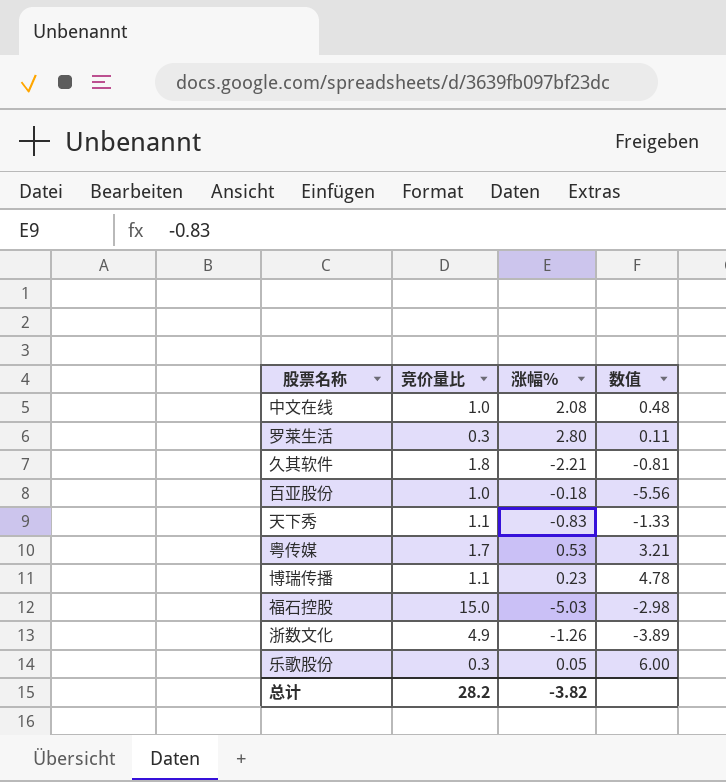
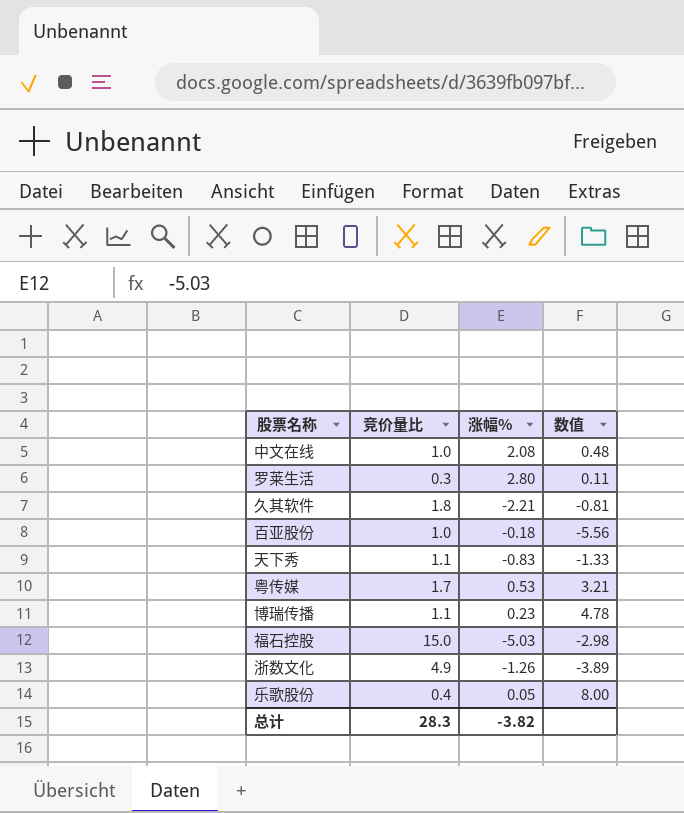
乐歌股份 | 竞价量比: 0.3 -> 0.4
乐歌股份 | 数值: 6.00 -> 8.00
总计 | 竞价量比: 28.2 -> 28.3

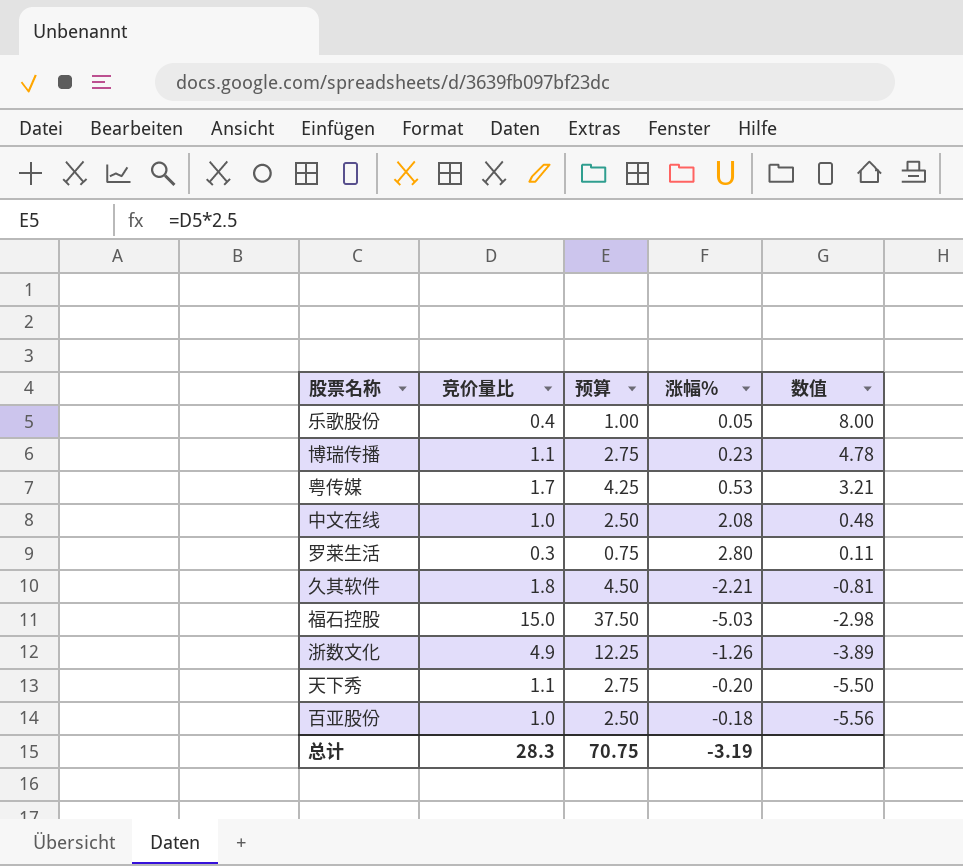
row order: none -> 数值 descending
column 预算 | formula: none -> [竞价量比] * 2.5
天下秀 | 涨幅%: -0.83 -> -0.20
天下秀 | 数值: -1.33 -> -5.50
总计 | 涨幅%: -3.82 -> -3.19

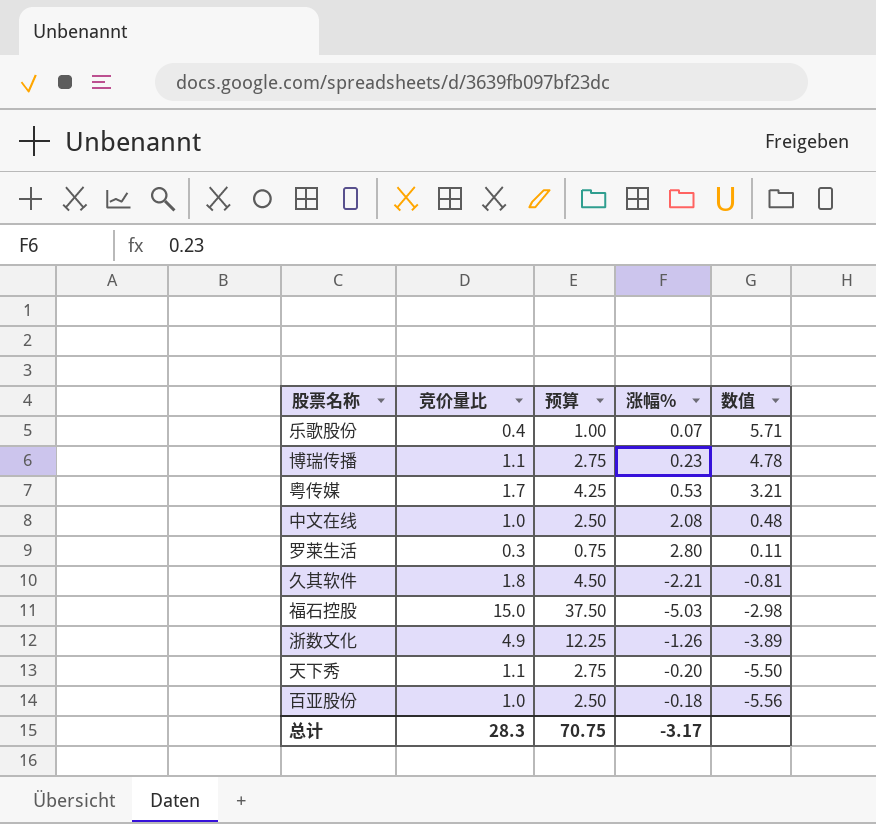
乐歌股份 | 涨幅%: 0.05 -> 0.07
乐歌股份 | 数值: 8.00 -> 5.71
总计 | 涨幅%: -3.19 -> -3.17

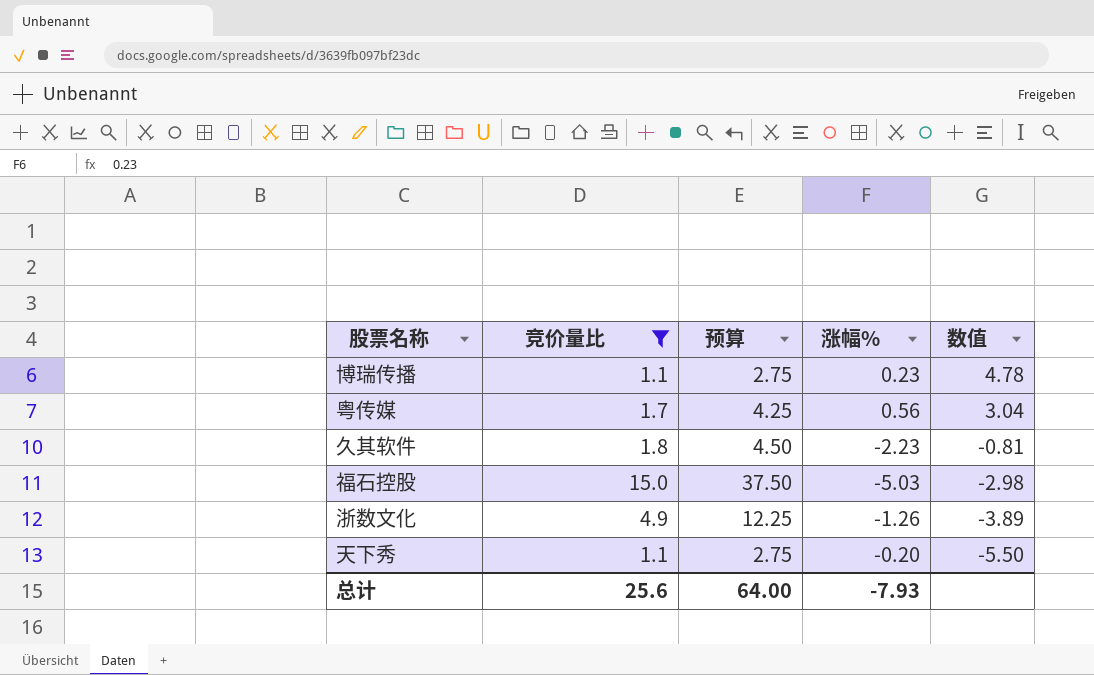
filter: none -> 竞价量比 >= 1.1
粤传媒 | 涨幅%: 0.53 -> 0.56
粤传媒 | 数值: 3.21 -> 3.04
久其软件 | 涨幅%: -2.21 -> -2.23
总计 | 竞价量比: 28.3 -> 25.6
总计 | 预算: 70.75 -> 64.00
总计 | 涨幅%: -3.17 -> -7.93

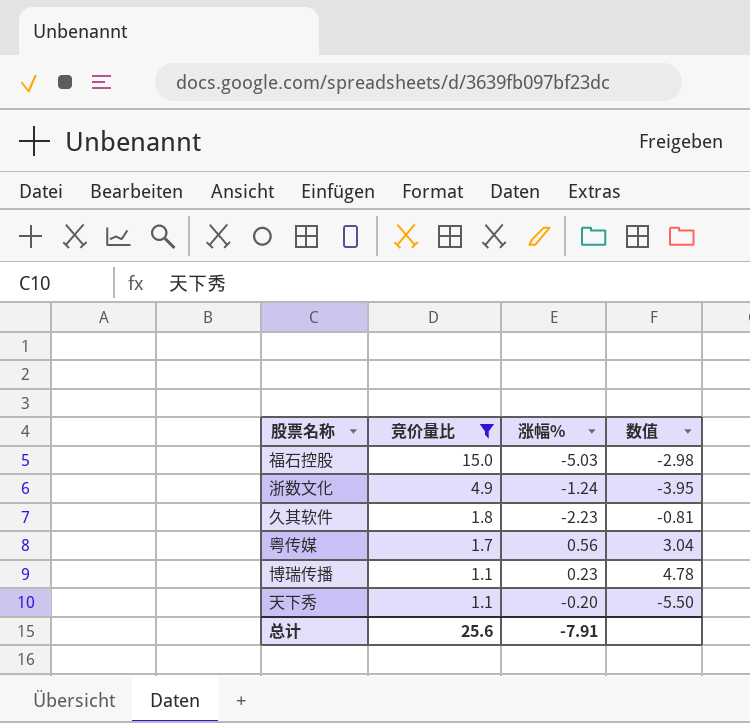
row order: 数值 descending -> 竞价量比 descending
column 预算 | formula: [竞价量比] * 2.5 -> none
浙数文化 | 涨幅%: -1.26 -> -1.24
浙数文化 | 数值: -3.89 -> -3.95
总计 | 涨幅%: -7.93 -> -7.91

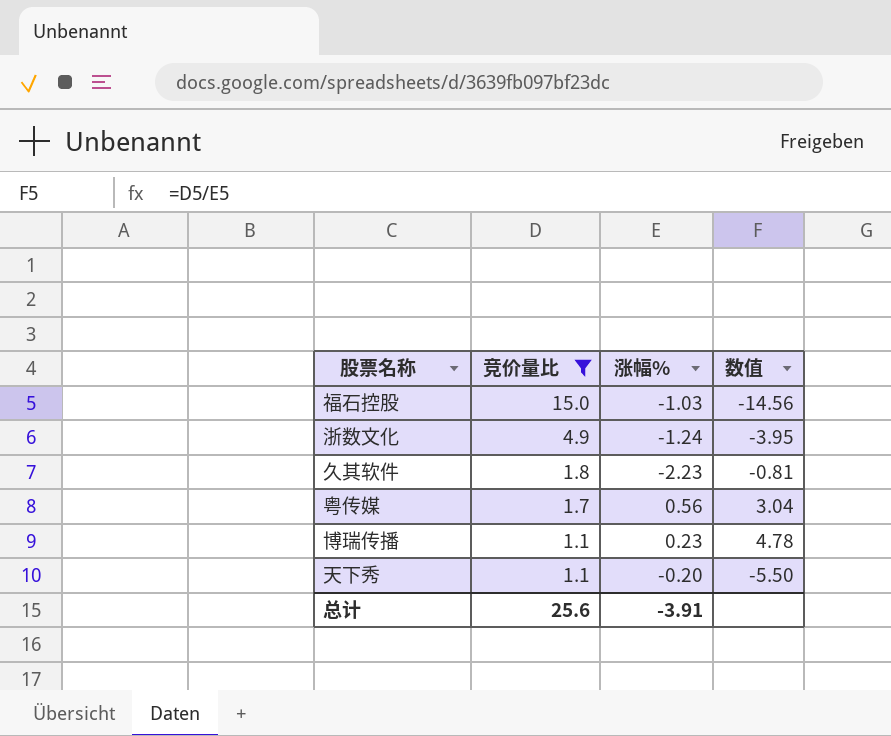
福石控股 | 涨幅%: -5.03 -> -1.03
福石控股 | 数值: -2.98 -> -14.56
总计 | 涨幅%: -7.91 -> -3.91

